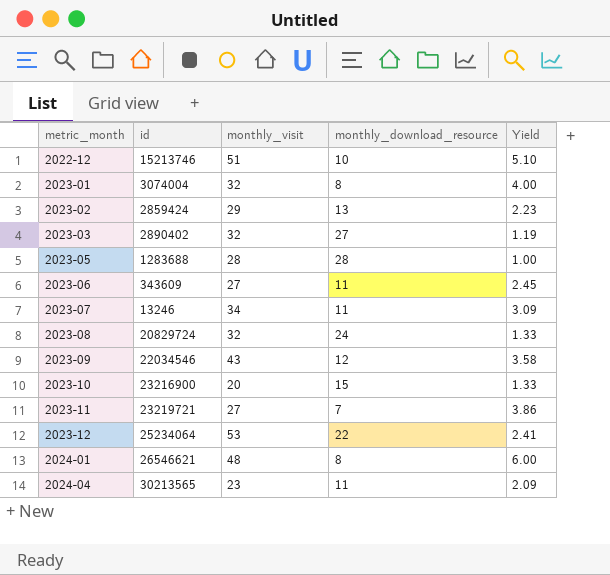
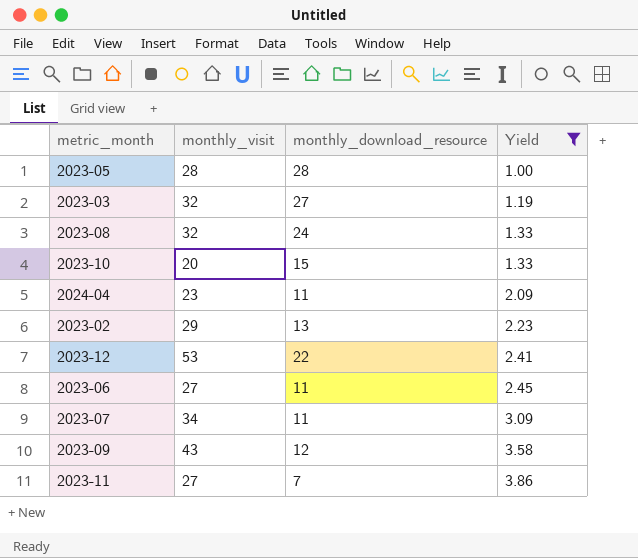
filter: none -> Yield <= 3.86
row order: metric_month ascending -> Yield ascending
column id | position: 2 -> none

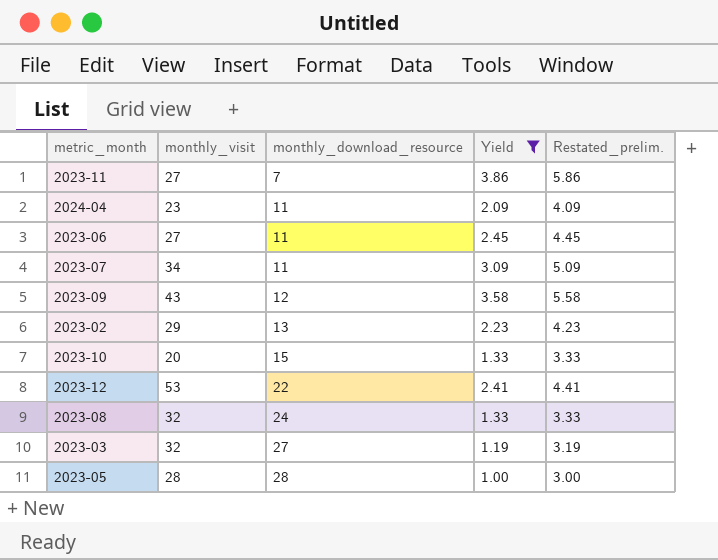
row order: Yield ascending -> monthly_download_resource ascending
column Restated_prelim. | formula: none -> [Yield] + 2

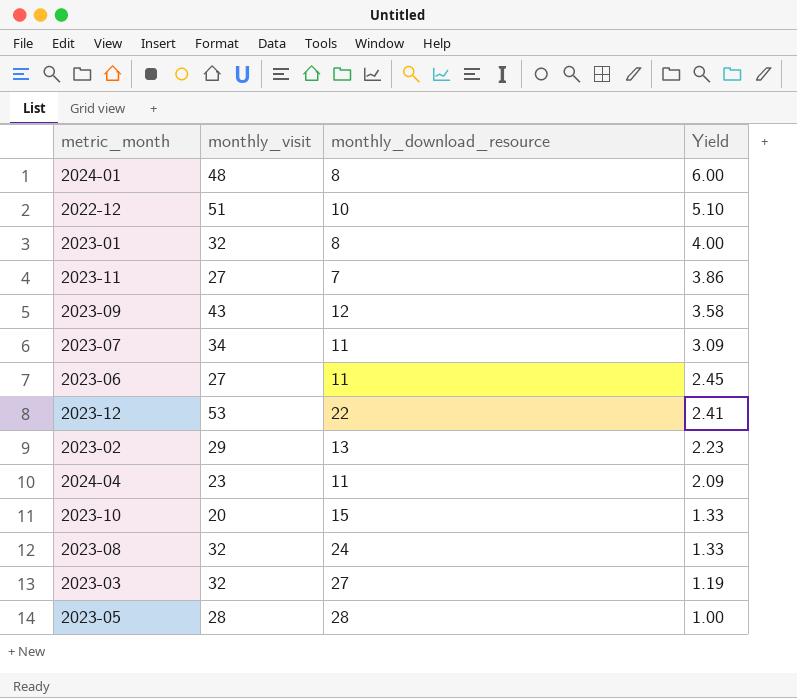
filter: Yield <= 3.86 -> none
row order: monthly_download_resource ascending -> Yield descending
column Restated_prelim. | formula: [Yield] + 2 -> none

